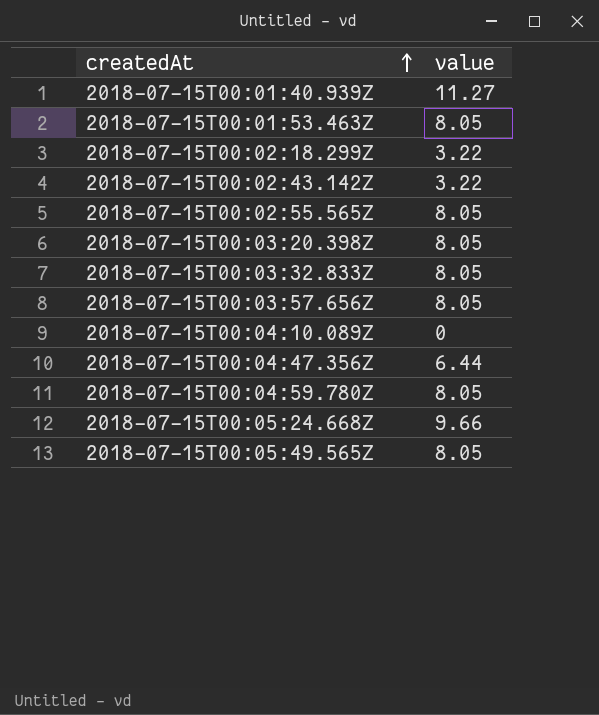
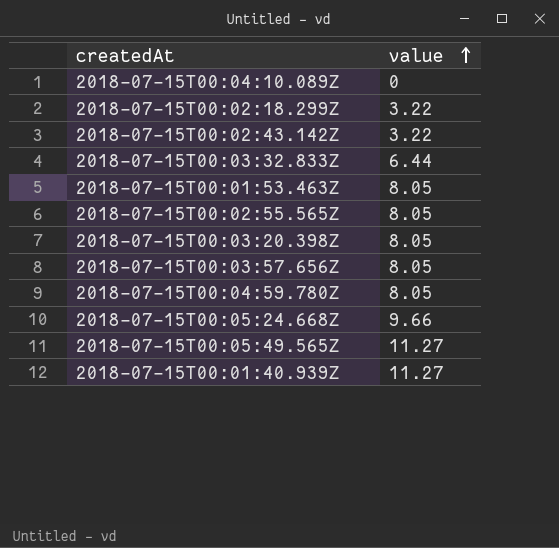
row order: createdAt ascending -> value ascending
row 2018-07-15T00:04:47.356Z: 6.44 -> none
2018-07-15T00:03:32.833Z | value: 8.05 -> 6.44
2018-07-15T00:05:49.565Z | value: 8.05 -> 11.27

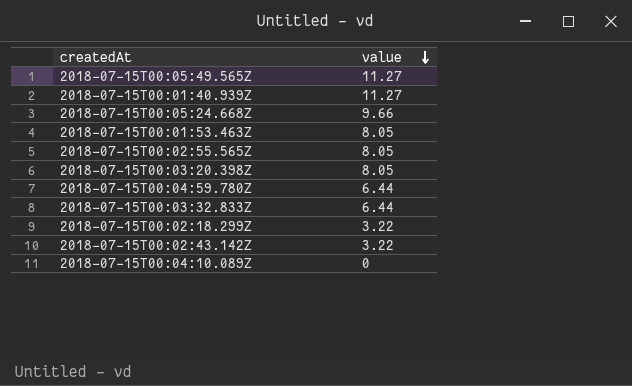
row order: value ascending -> value descending
row 2018-07-15T00:03:57.656Z: 8.05 -> none
2018-07-15T00:04:59.780Z | value: 8.05 -> 6.44

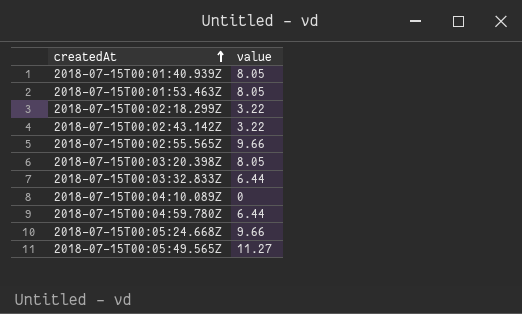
row order: value descending -> createdAt ascending
2018-07-15T00:01:40.939Z | value: 11.27 -> 8.05
2018-07-15T00:02:55.565Z | value: 8.05 -> 9.66

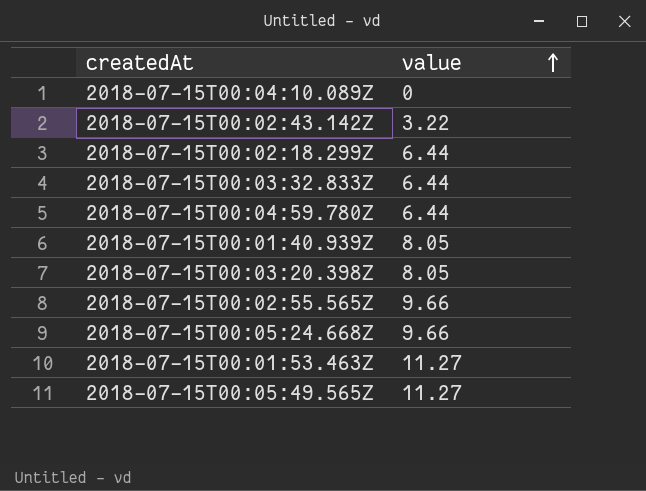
row order: createdAt ascending -> value ascending
2018-07-15T00:02:18.299Z | value: 3.22 -> 6.44
2018-07-15T00:01:53.463Z | value: 8.05 -> 11.27

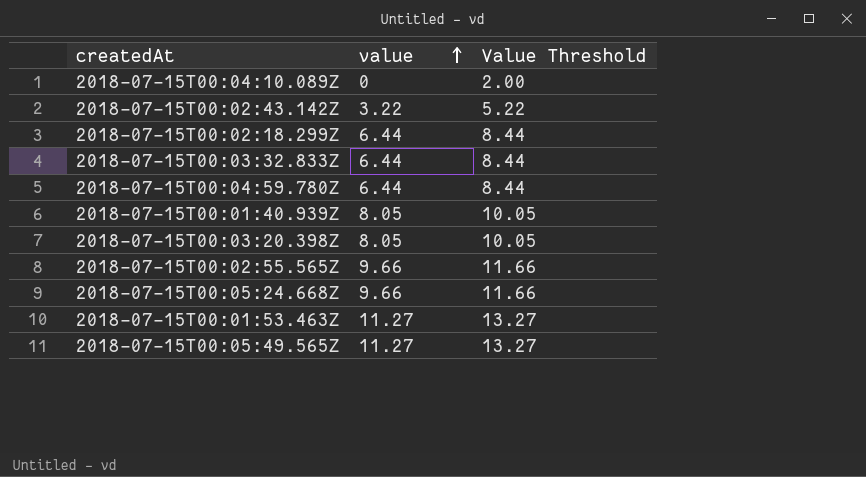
column Value Threshold | formula: none -> [value] + 2

